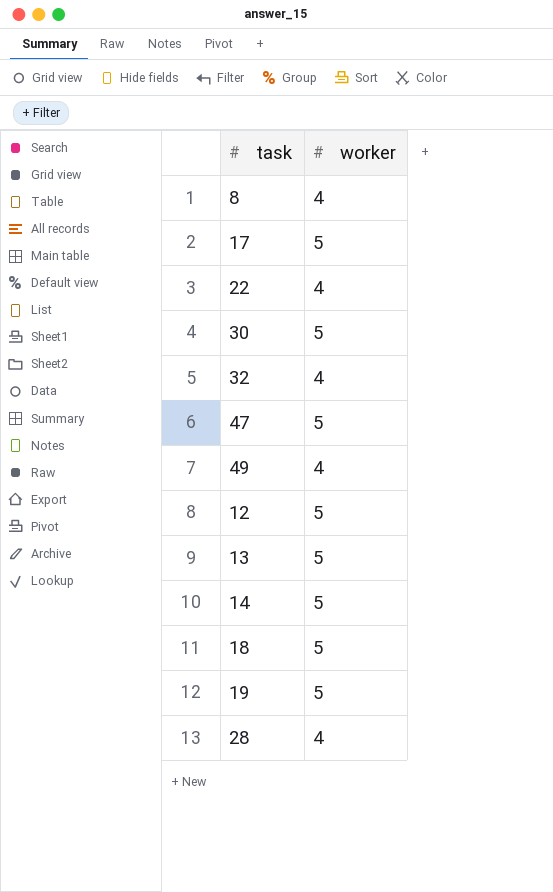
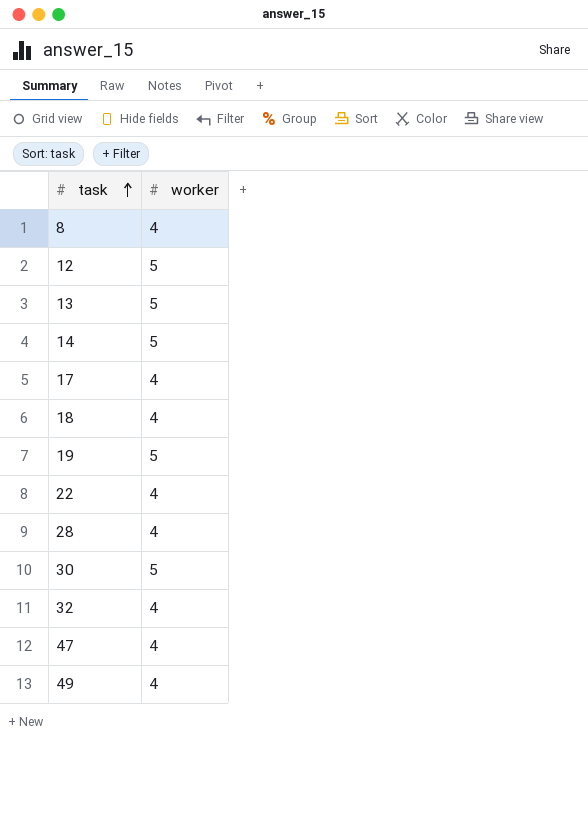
row order: none -> task ascending
17 | worker: 5 -> 4
18 | worker: 5 -> 4
47 | worker: 5 -> 4

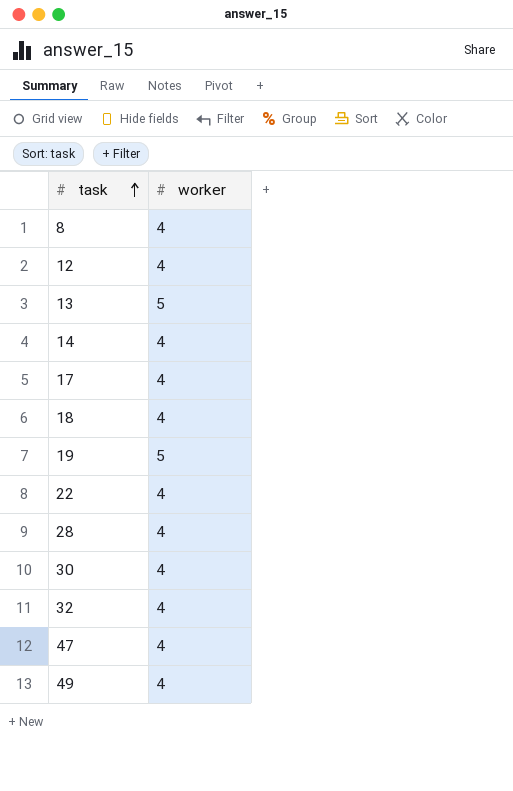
12 | worker: 5 -> 4
14 | worker: 5 -> 4
30 | worker: 5 -> 4

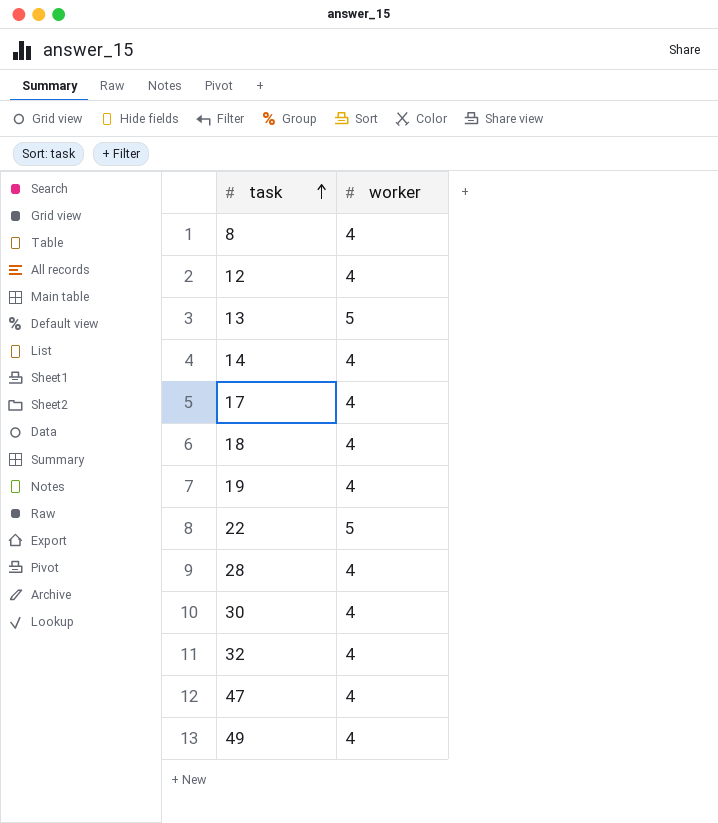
19 | worker: 5 -> 4
22 | worker: 4 -> 5

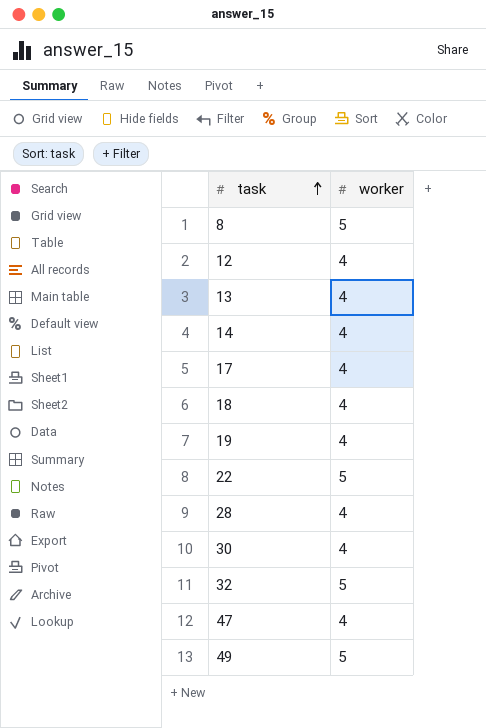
8 | worker: 4 -> 5
13 | worker: 5 -> 4
32 | worker: 4 -> 5
49 | worker: 4 -> 5

